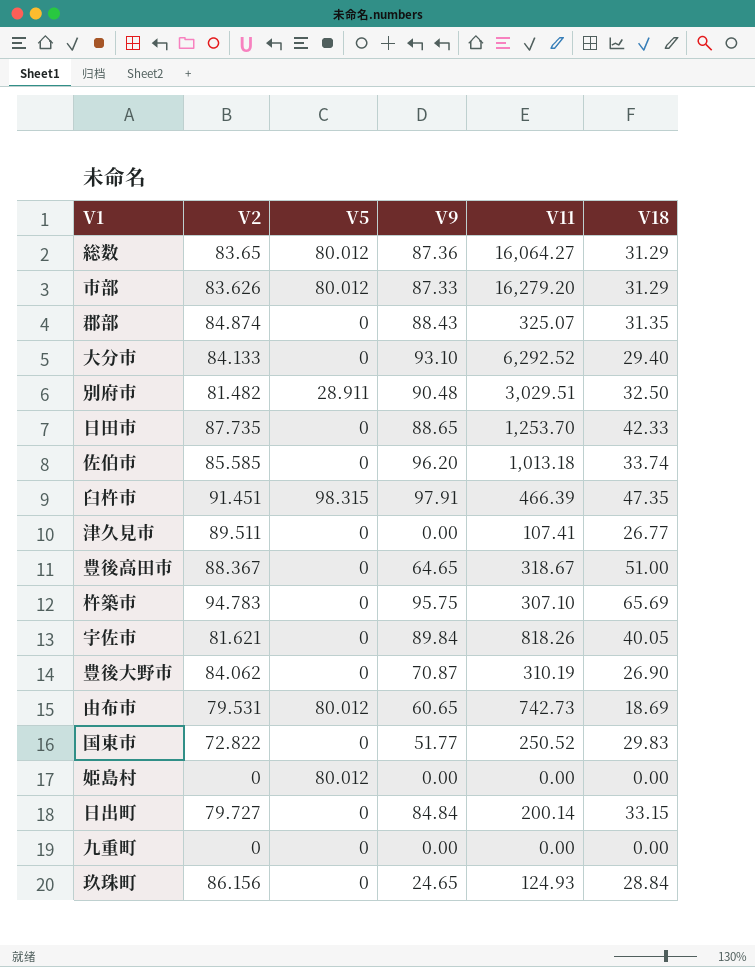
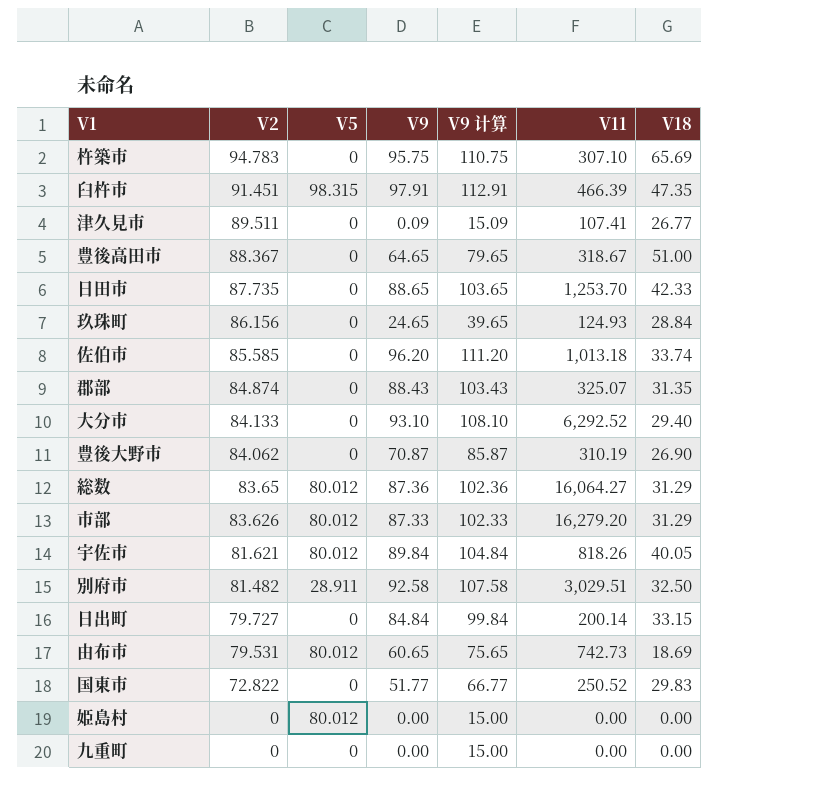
row order: none -> V2 descending
column V9 计算 | formula: none -> [V9] + 15
津久見市 | V9: 0.00 -> 0.09
宇佐市 | V5: 0 -> 80.012
別府市 | V9: 90.48 -> 92.58

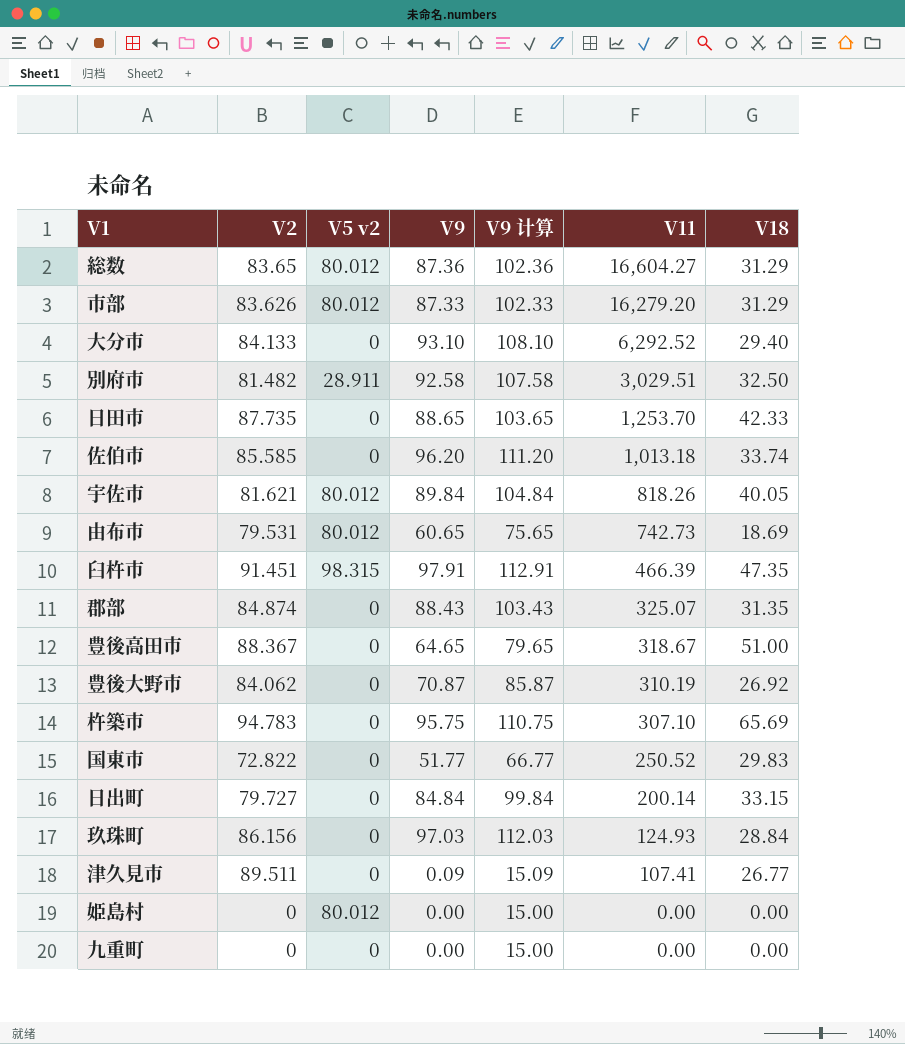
row order: V2 descending -> V11 descending
column name: V5 -> V5 v2
総数 | V11: 16,064.27 -> 16,604.27
豊後大野市 | V18: 26.90 -> 26.92
玖珠町 | V9: 24.65 -> 97.03
玖珠町 | V9 计算: 39.65 -> 112.03

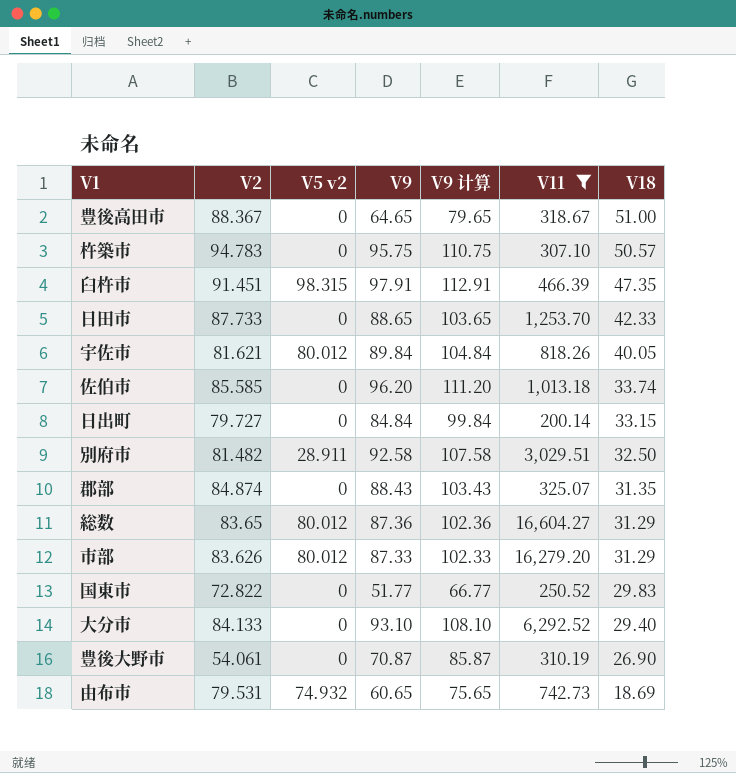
filter: none -> V11 >= 200.14
row order: V11 descending -> V18 descending
杵築市 | V18: 65.69 -> 50.57
日田市 | V2: 87.735 -> 87.733
豊後大野市 | V2: 84.062 -> 54.061
豊後大野市 | V18: 26.92 -> 26.90
由布市 | V5 v2: 80.012 -> 74.932

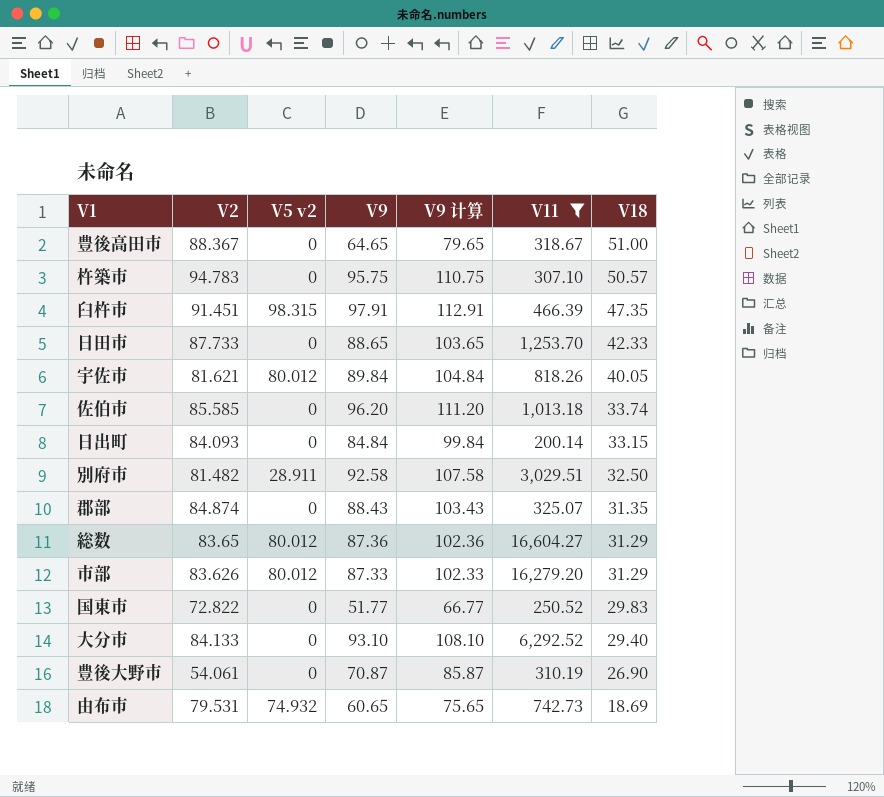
日出町 | V2: 79.727 -> 84.093

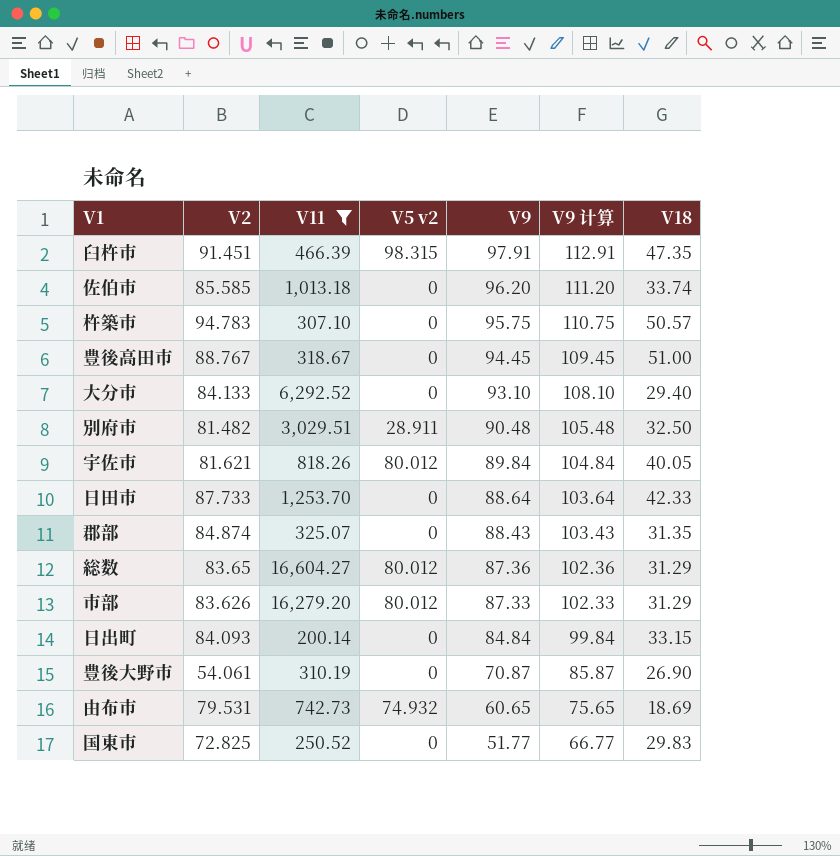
row order: V18 descending -> V9 descending
column V11 | position: 6 -> 3
豊後高田市 | V2: 88.367 -> 88.767
豊後高田市 | V9: 64.65 -> 94.45
豊後高田市 | V9 计算: 79.65 -> 109.45
別府市 | V9: 92.58 -> 90.48
別府市 | V9 计算: 107.58 -> 105.48
日田市 | V9: 88.65 -> 88.64
日田市 | V9 计算: 103.65 -> 103.64
国東市 | V2: 72.822 -> 72.825

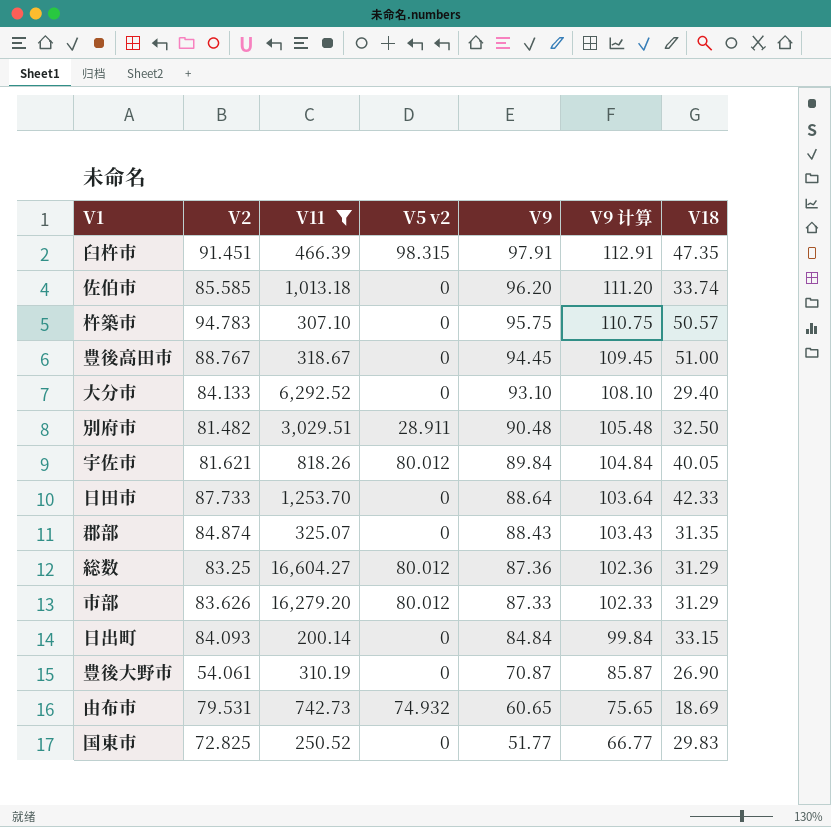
総数 | V2: 83.65 -> 83.25

